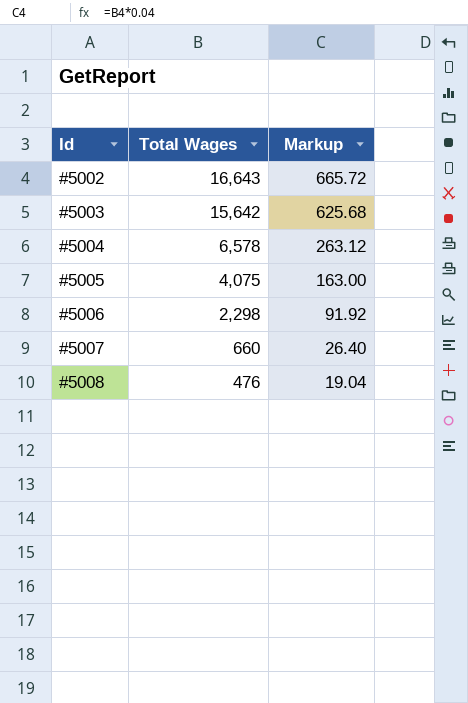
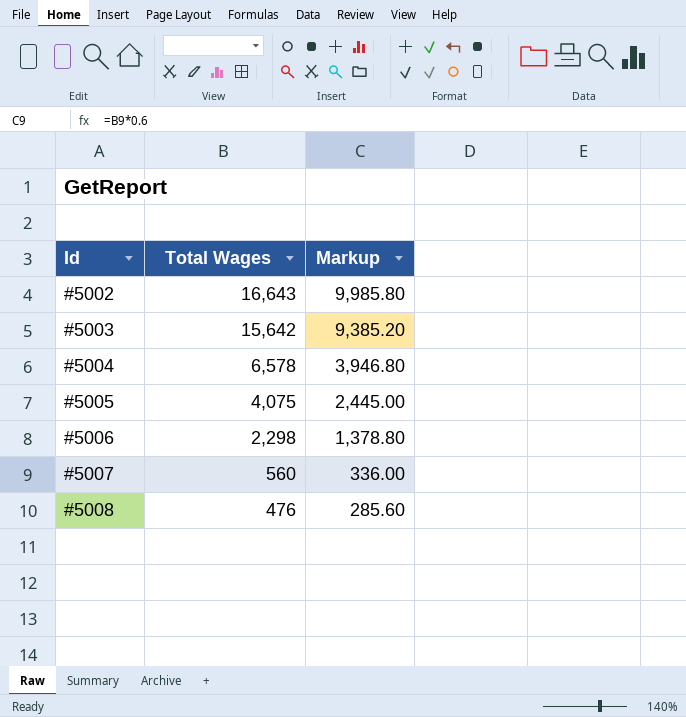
column Markup | formula: [Total Wages] * 0.04 -> [Total Wages] * 0.6
#5007 | Total Wages: 660 -> 560

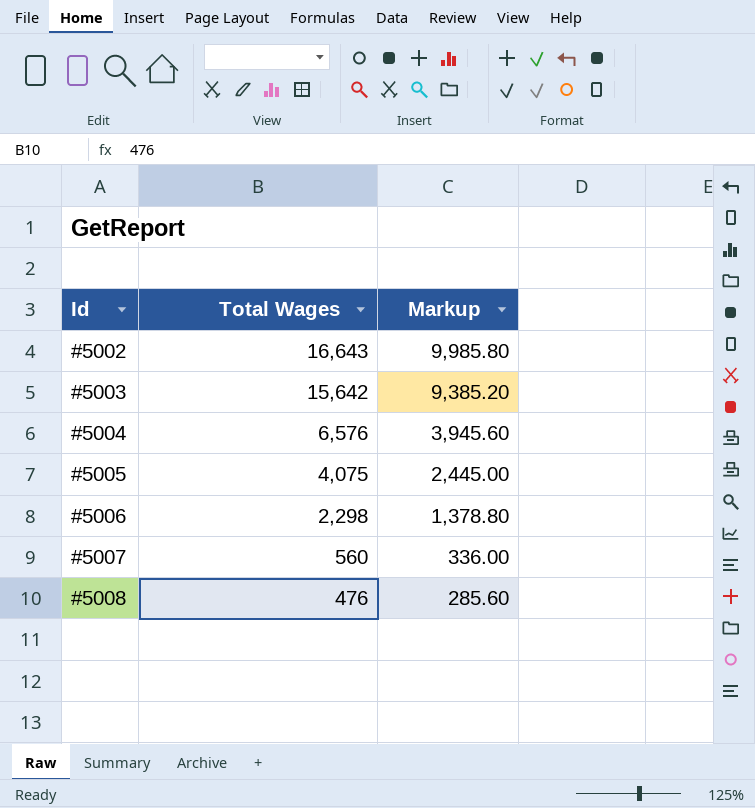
#5004 | Total Wages: 6,578 -> 6,576
#5004 | Markup: 3,946.80 -> 3,945.60

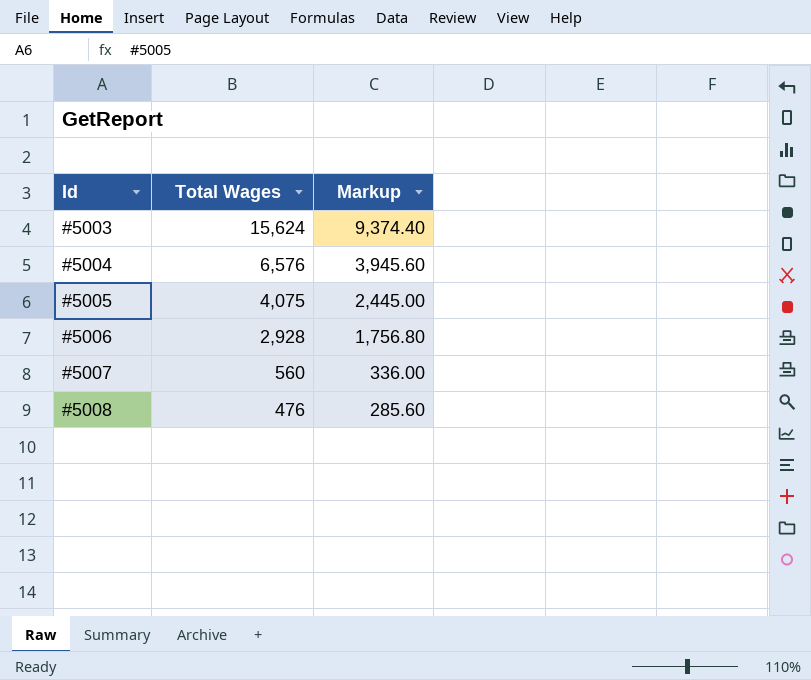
row #5002: 16,643 | 9,985.80 -> none
#5003 | Total Wages: 15,642 -> 15,624
#5003 | Markup: 9,385.20 -> 9,374.40
#5006 | Total Wages: 2,298 -> 2,928
#5006 | Markup: 1,378.80 -> 1,756.80

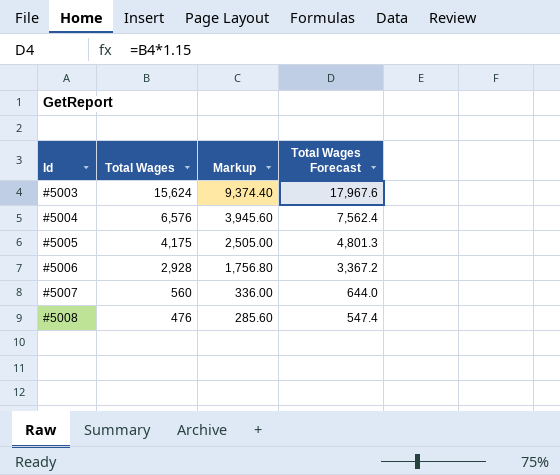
column Total Wages Forecast | formula: none -> [Total Wages] * 1.15
#5005 | Total Wages: 4,075 -> 4,175
#5005 | Markup: 2,445.00 -> 2,505.00

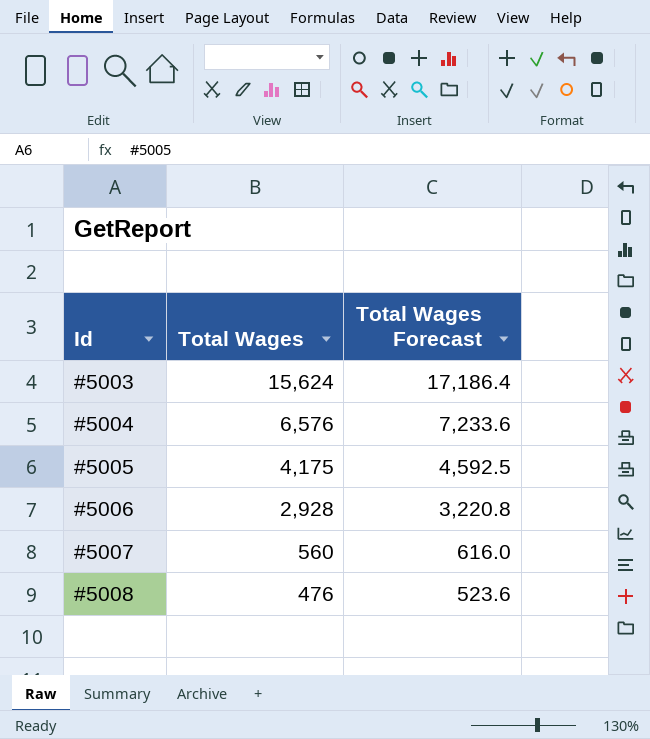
column Markup | formula: [Total Wages] * 0.6 -> none
column Total Wages Forecast | formula: [Total Wages] * 1.15 -> [Total Wages] * 1.1

